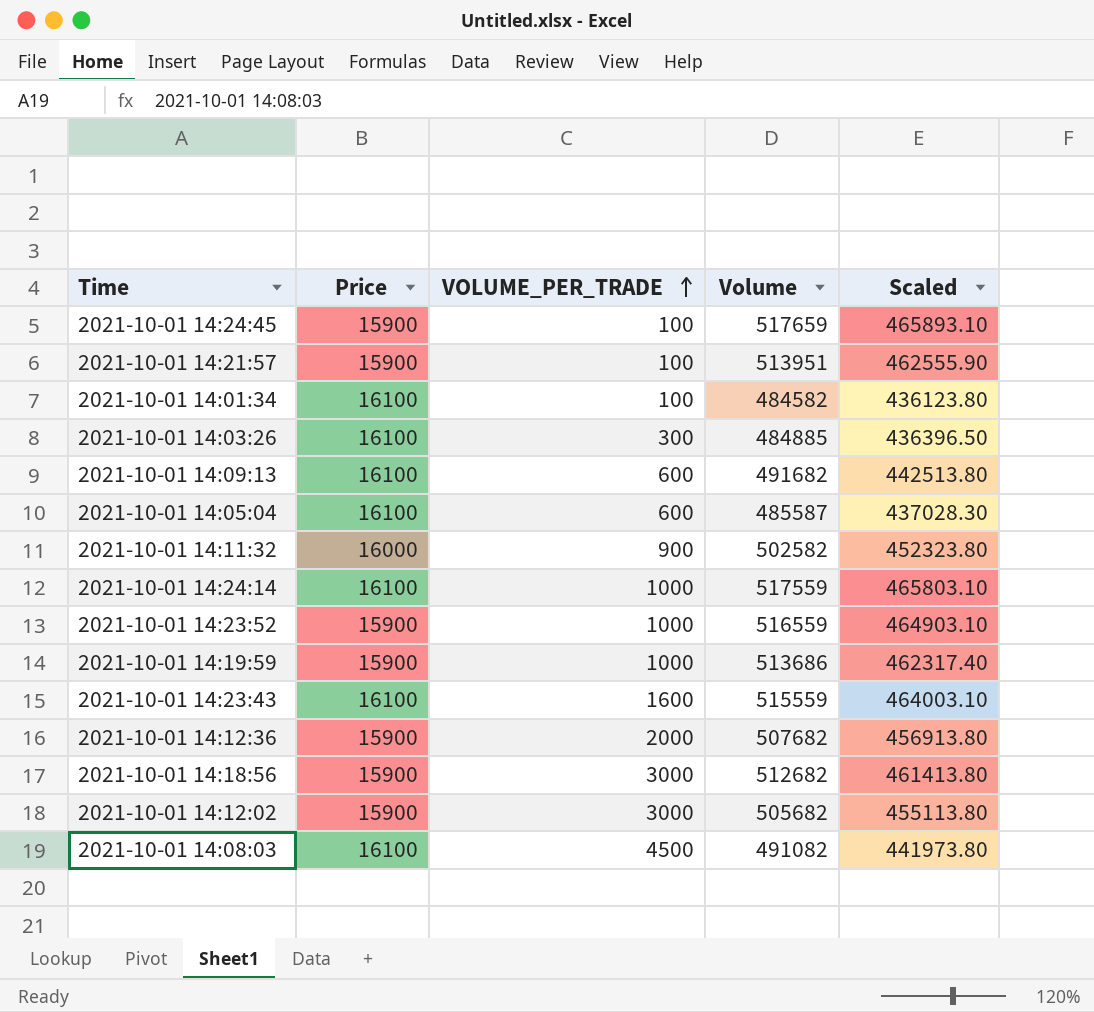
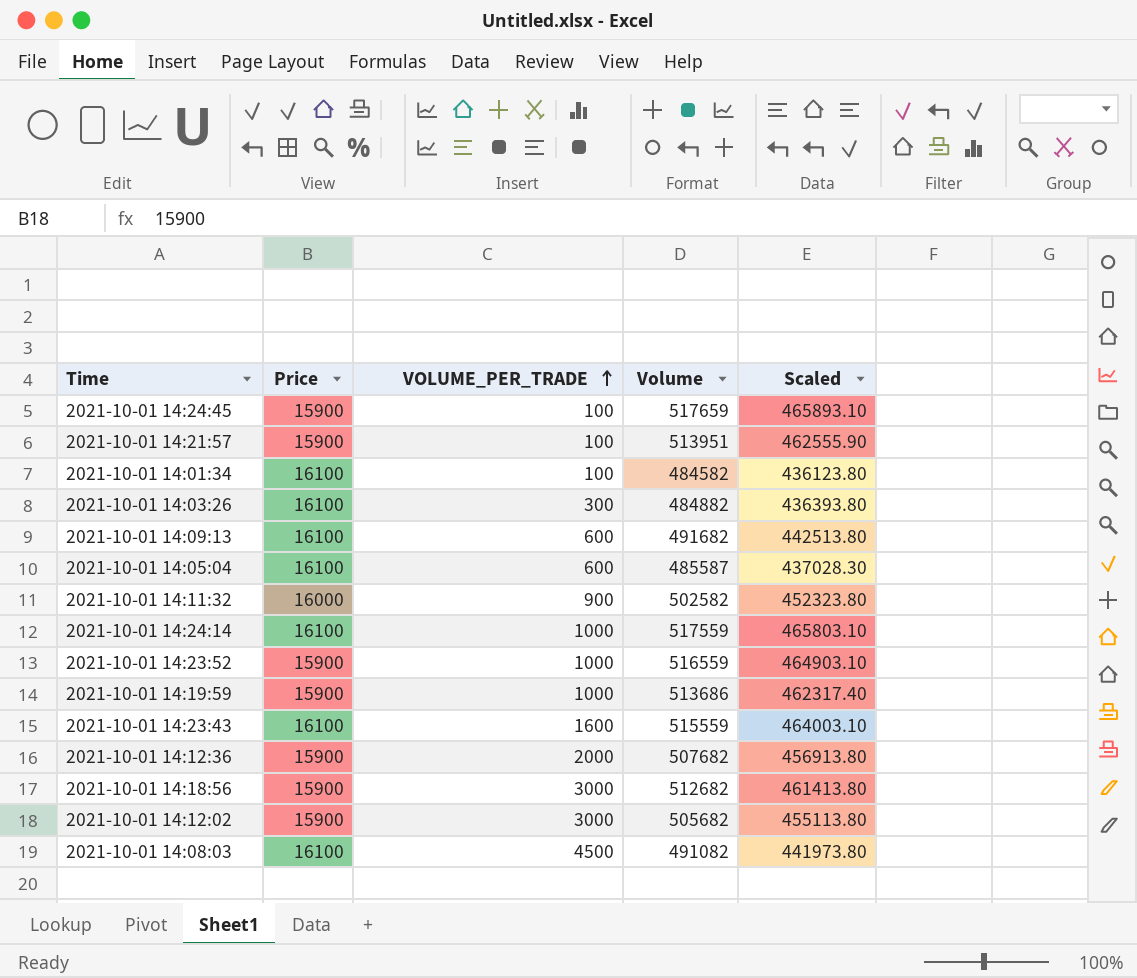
2021-10-01 14:03:26 | Volume: 484885 -> 484882
2021-10-01 14:03:26 | Scaled: 436396.50 -> 436393.80

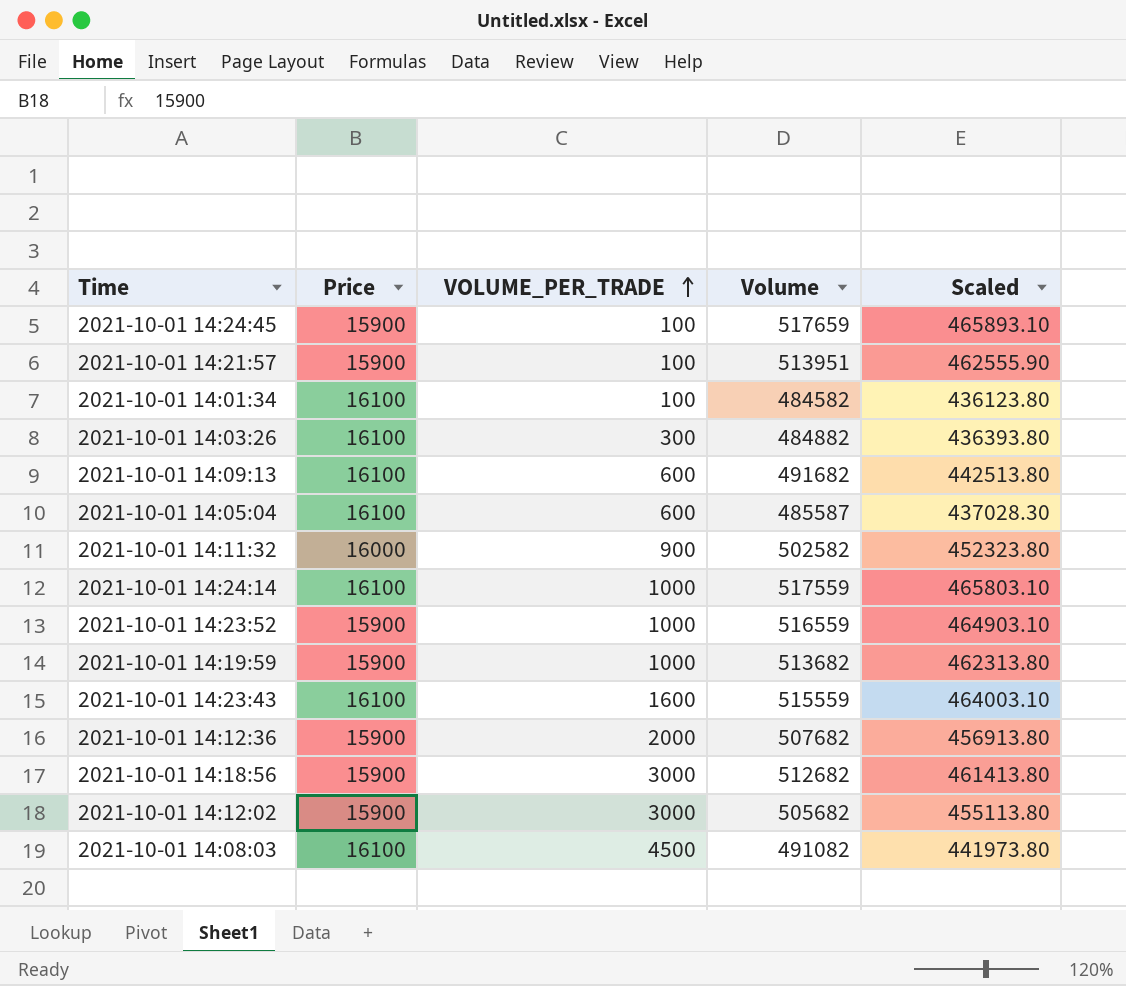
2021-10-01 14:19:59 | Volume: 513686 -> 513682
2021-10-01 14:19:59 | Scaled: 462317.40 -> 462313.80

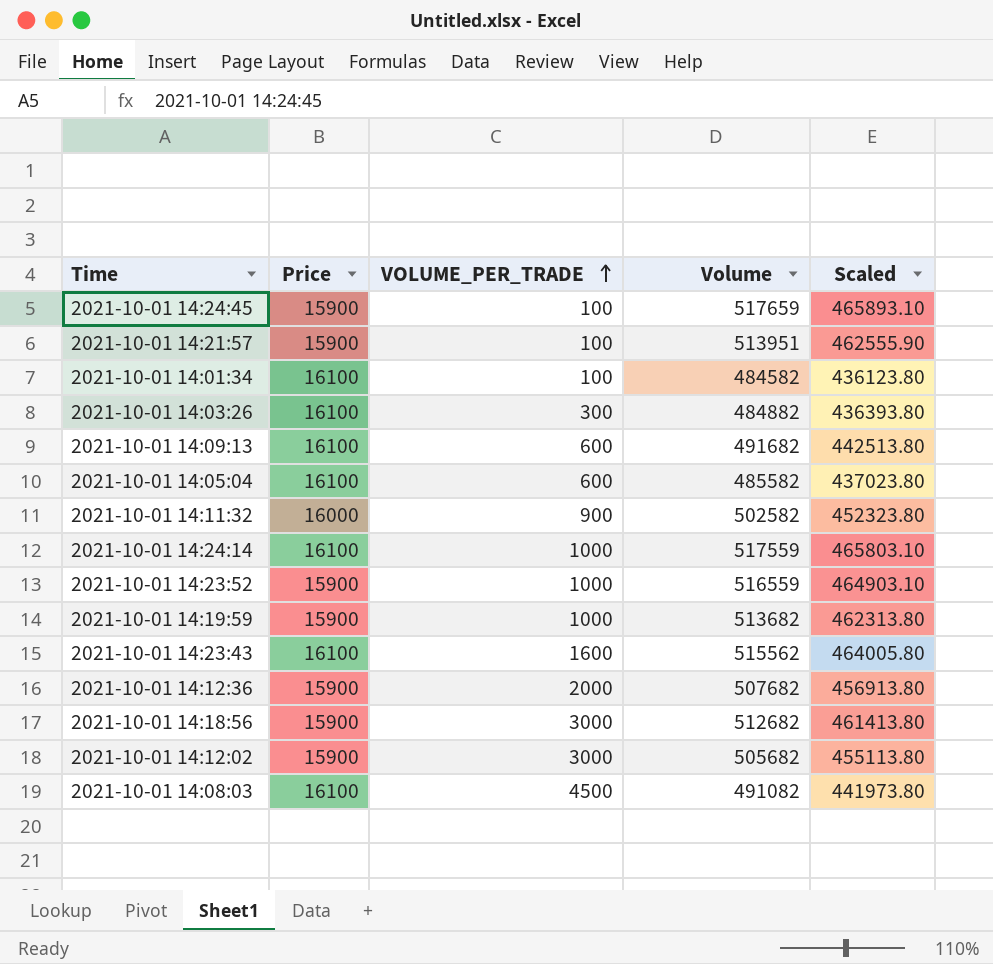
2021-10-01 14:05:04 | Volume: 485587 -> 485582
2021-10-01 14:05:04 | Scaled: 437028.30 -> 437023.80
2021-10-01 14:23:43 | Volume: 515559 -> 515562
2021-10-01 14:23:43 | Scaled: 464003.10 -> 464005.80

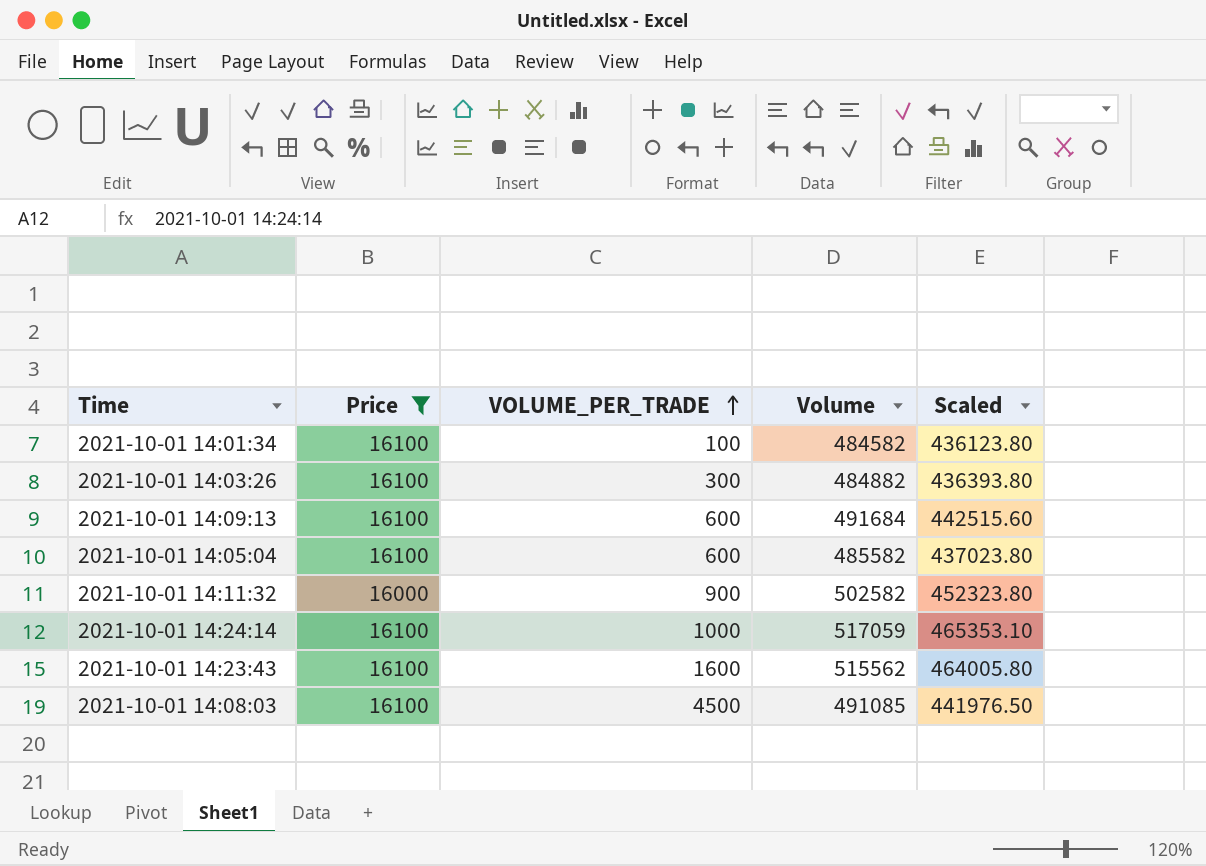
filter: none -> Price != 15900
2021-10-01 14:09:13 | Volume: 491682 -> 491684
2021-10-01 14:09:13 | Scaled: 442513.80 -> 442515.60
2021-10-01 14:24:14 | Volume: 517559 -> 517059
2021-10-01 14:24:14 | Scaled: 465803.10 -> 465353.10
2021-10-01 14:08:03 | Volume: 491082 -> 491085
2021-10-01 14:08:03 | Scaled: 441973.80 -> 441976.50

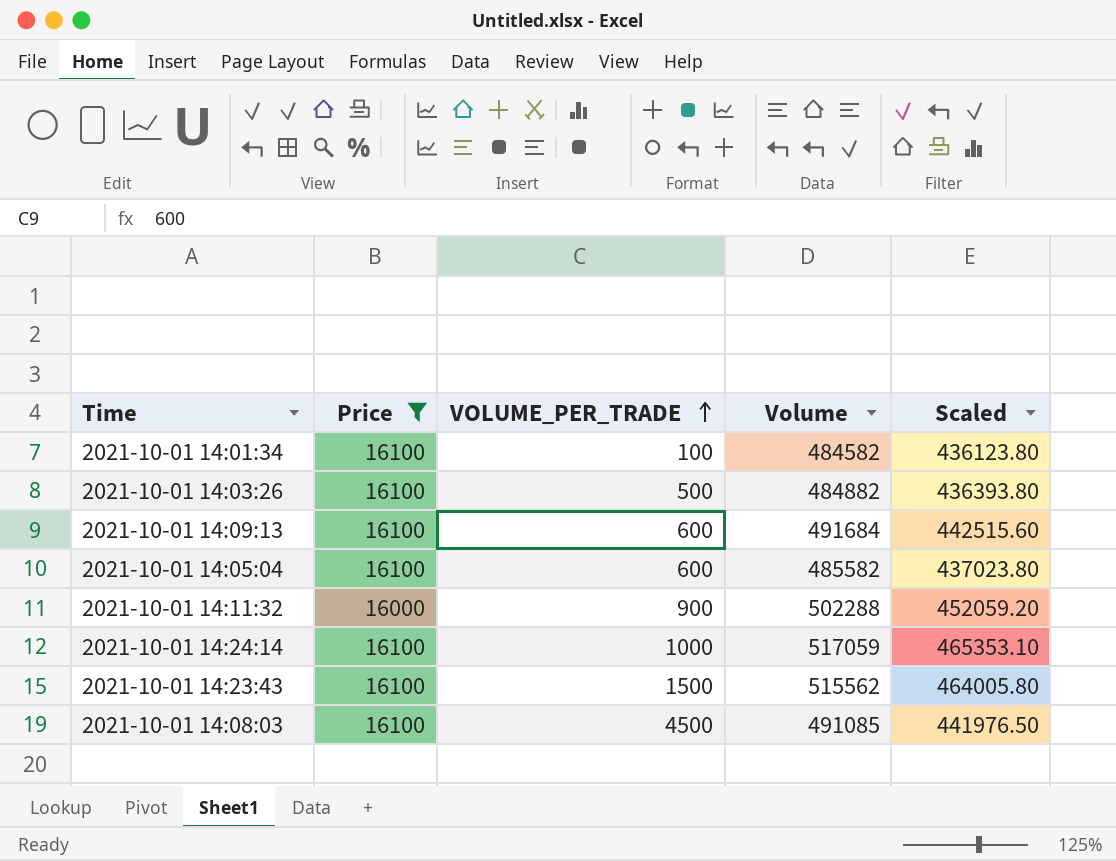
2021-10-01 14:03:26 | VOLUME_PER_TRADE: 300 -> 500
2021-10-01 14:11:32 | Volume: 502582 -> 502288
2021-10-01 14:11:32 | Scaled: 452323.80 -> 452059.20
2021-10-01 14:23:43 | VOLUME_PER_TRADE: 1600 -> 1500

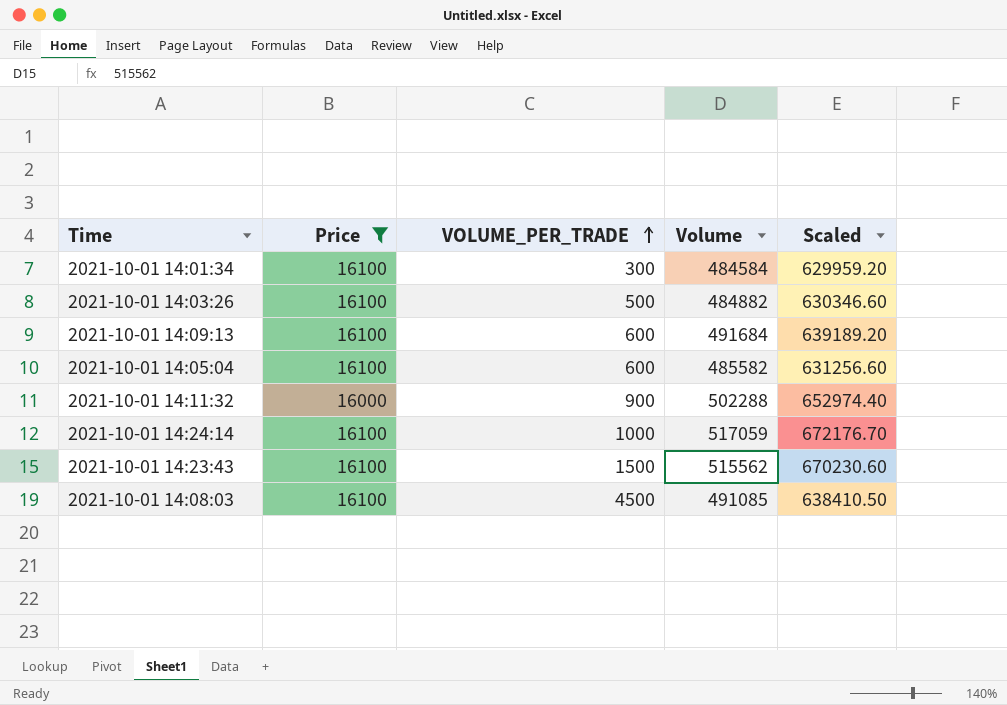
column Scaled | formula: [Volume] * 0.9 -> [Volume] * 1.3
2021-10-01 14:01:34 | VOLUME_PER_TRADE: 100 -> 300
2021-10-01 14:01:34 | Volume: 484582 -> 484584

